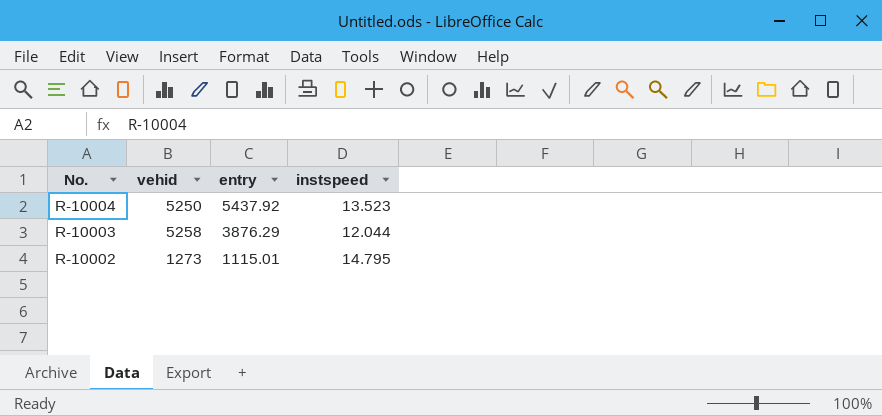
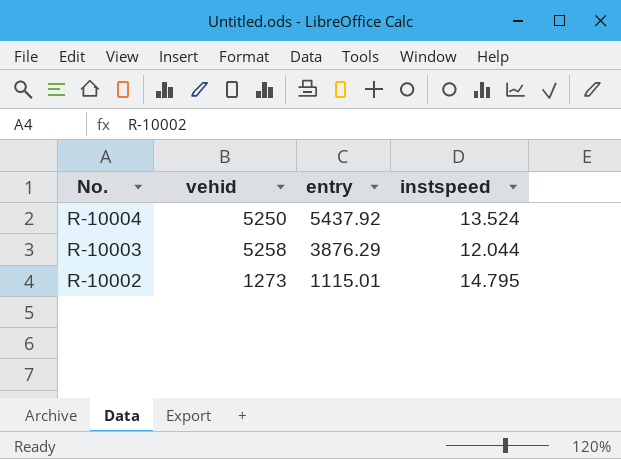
R-10004 | instspeed: 13.523 -> 13.524

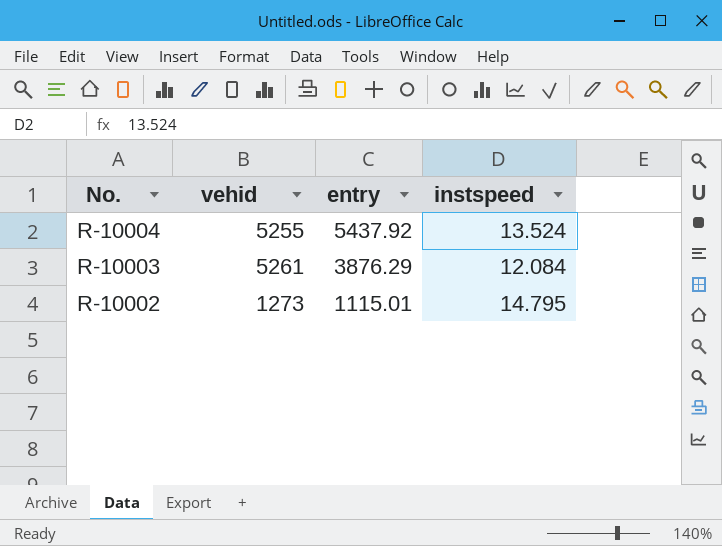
R-10004 | vehid: 5250 -> 5255
R-10003 | vehid: 5258 -> 5261
R-10003 | instspeed: 12.044 -> 12.084

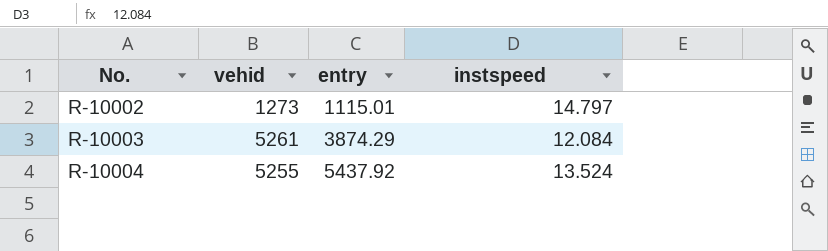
row order: No. descending -> No. ascending
R-10002 | instspeed: 14.795 -> 14.797
R-10003 | entry: 3876.29 -> 3874.29

